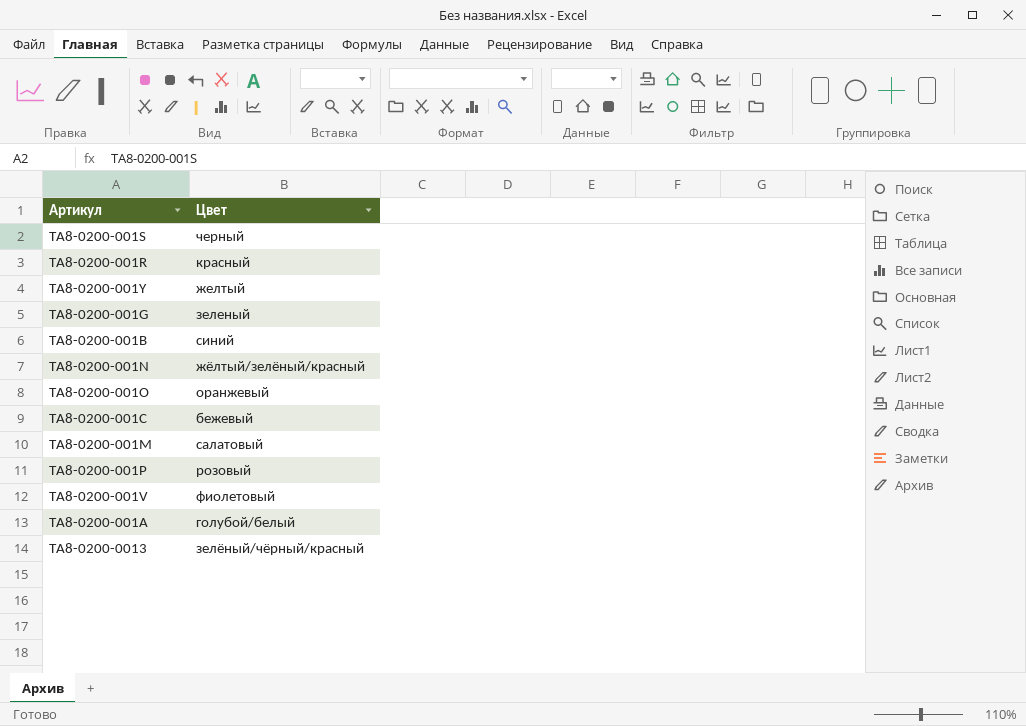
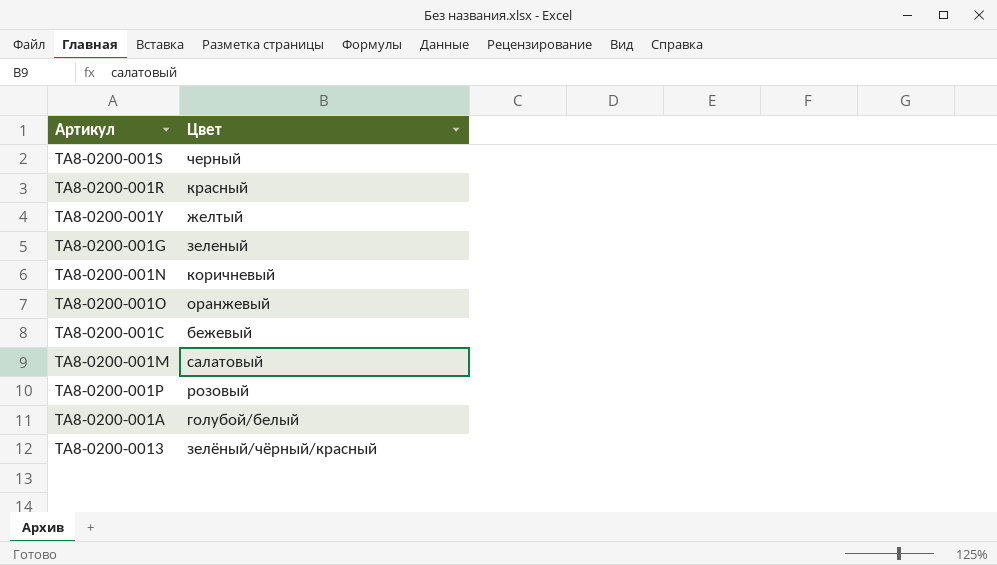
row TA8-0200-001B: синий -> none
row TA8-0200-001V: фиолетовый -> none
TA8-0200-001N | Цвет: жёлтый/зелёный/красный -> коричневый

